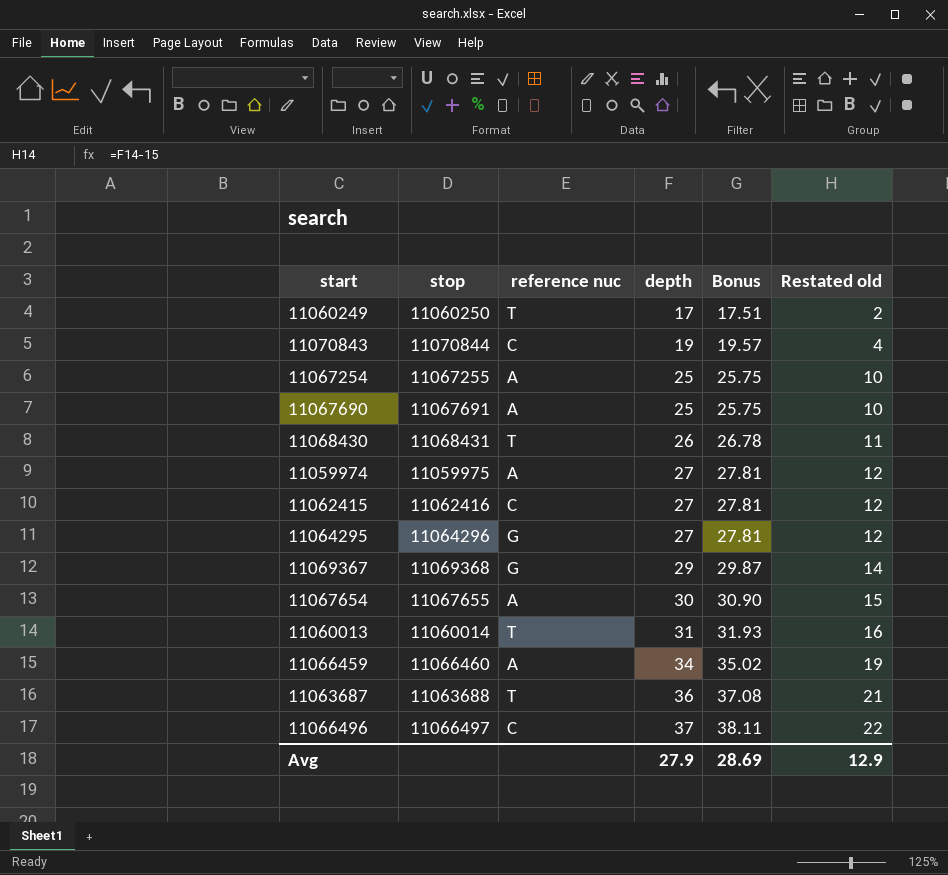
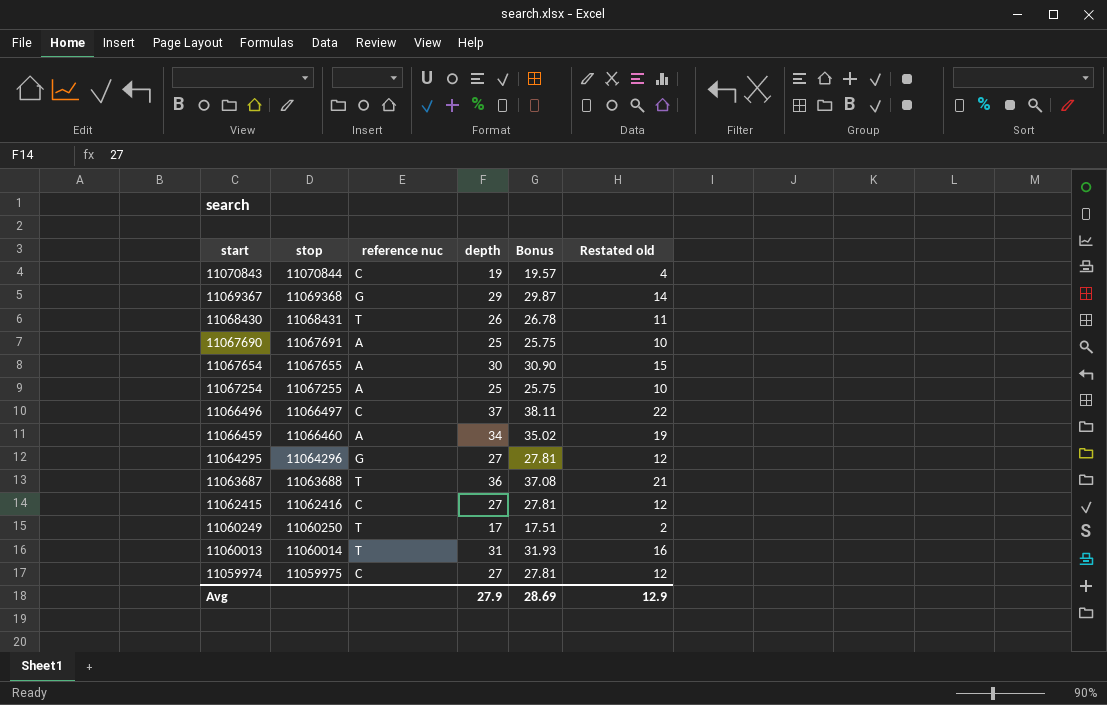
row order: depth ascending -> start descending
11059974 | reference nuc: A -> C

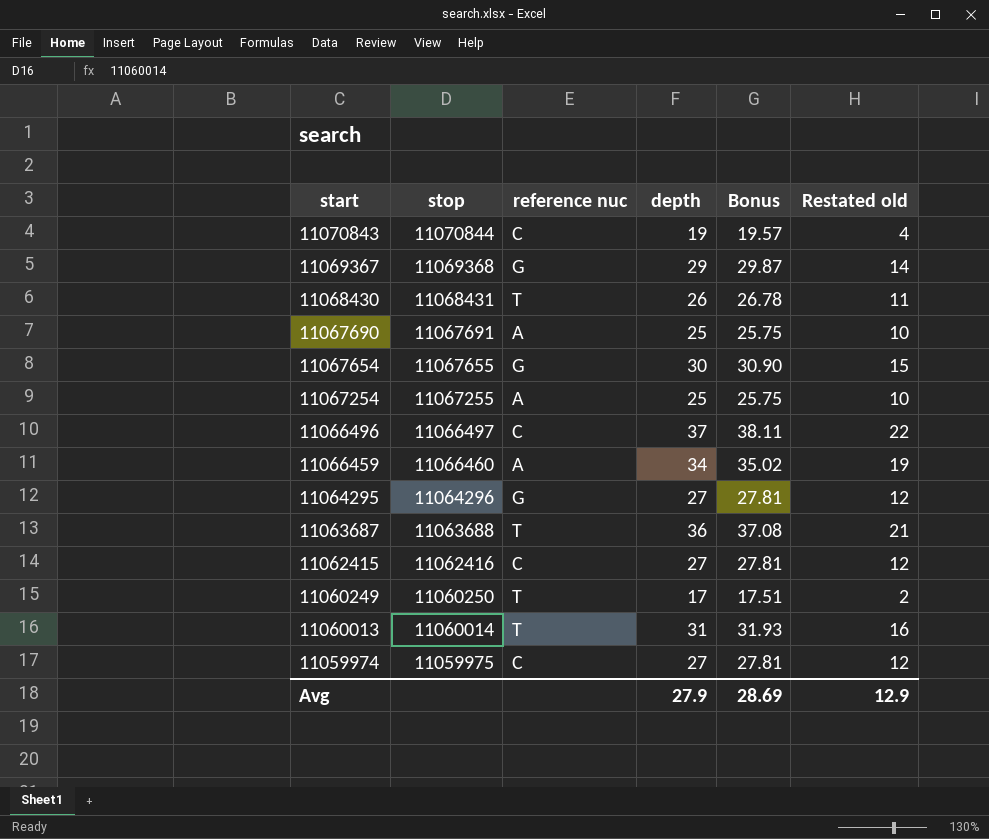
11067654 | reference nuc: A -> G

